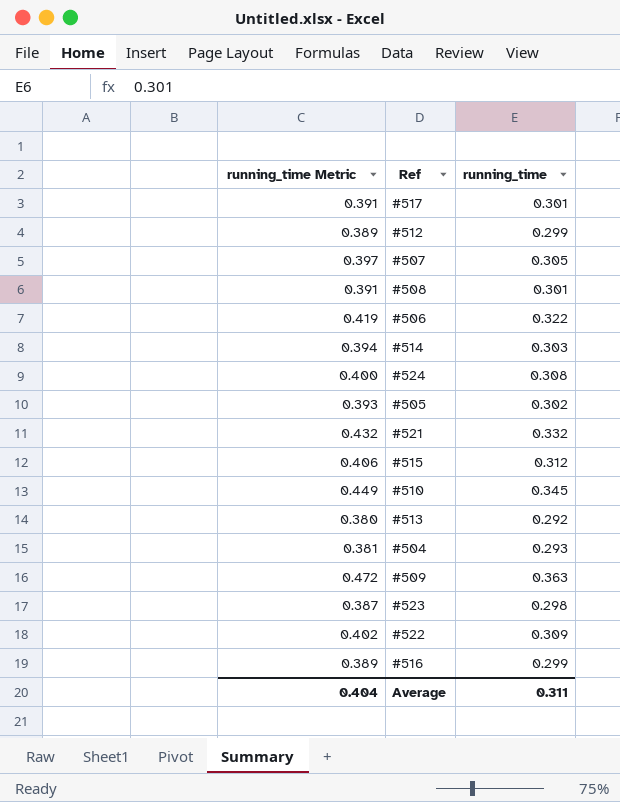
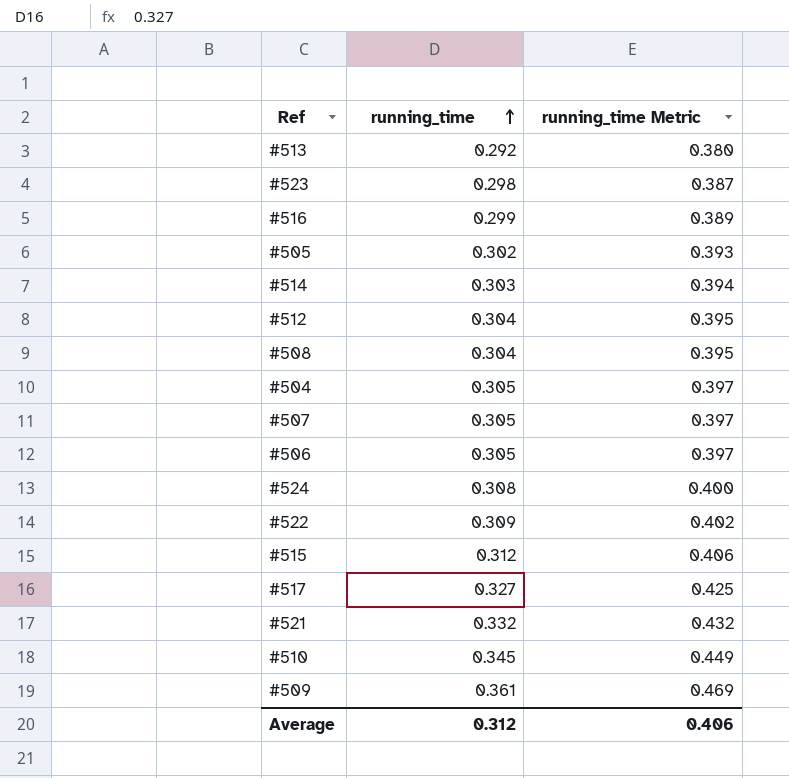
row order: none -> running_time ascending
column running_time Metric | position: 1 -> 3
#512 | running_time: 0.299 -> 0.304
#512 | running_time Metric: 0.389 -> 0.395
#508 | running_time: 0.301 -> 0.304
#508 | running_time Metric: 0.391 -> 0.395
#504 | running_time: 0.293 -> 0.305
#504 | running_time Metric: 0.381 -> 0.397
#506 | running_time: 0.322 -> 0.305
#506 | running_time Metric: 0.419 -> 0.397
#517 | running_time: 0.301 -> 0.327
#517 | running_time Metric: 0.391 -> 0.425
#509 | running_time: 0.363 -> 0.361
#509 | running_time Metric: 0.472 -> 0.469
Average | running_time: 0.311 -> 0.312
Average | running_time Metric: 0.404 -> 0.406

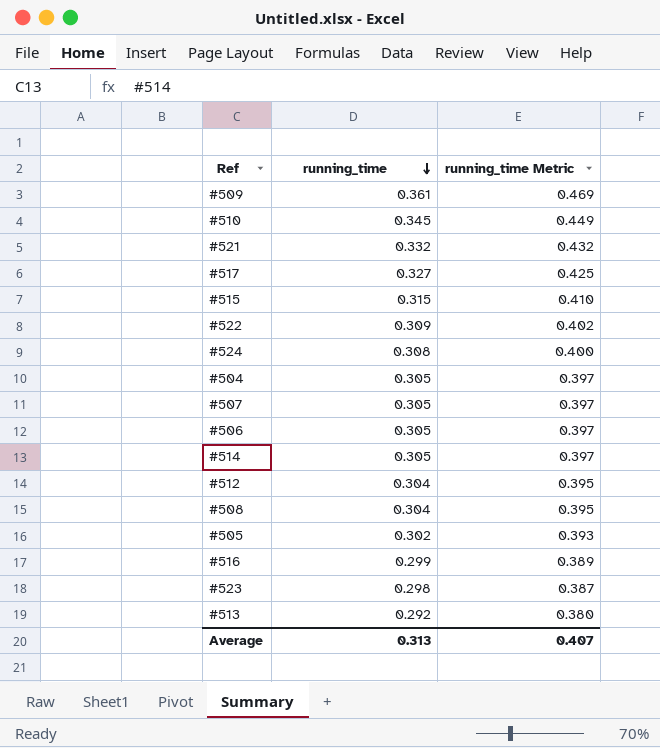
row order: running_time ascending -> running_time descending
#515 | running_time: 0.312 -> 0.315
#515 | running_time Metric: 0.406 -> 0.410
#514 | running_time: 0.303 -> 0.305
#514 | running_time Metric: 0.394 -> 0.397
Average | running_time: 0.312 -> 0.313
Average | running_time Metric: 0.406 -> 0.407

